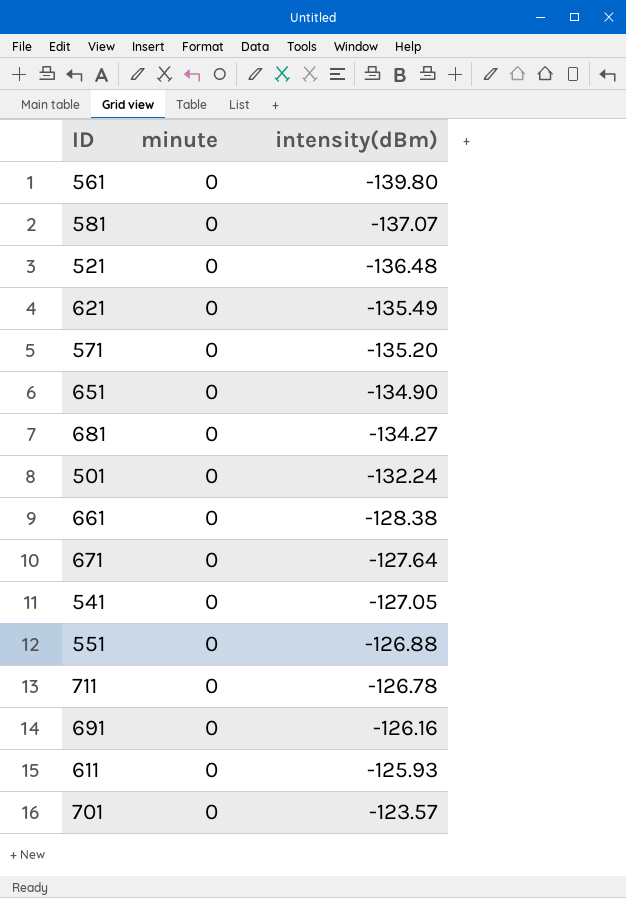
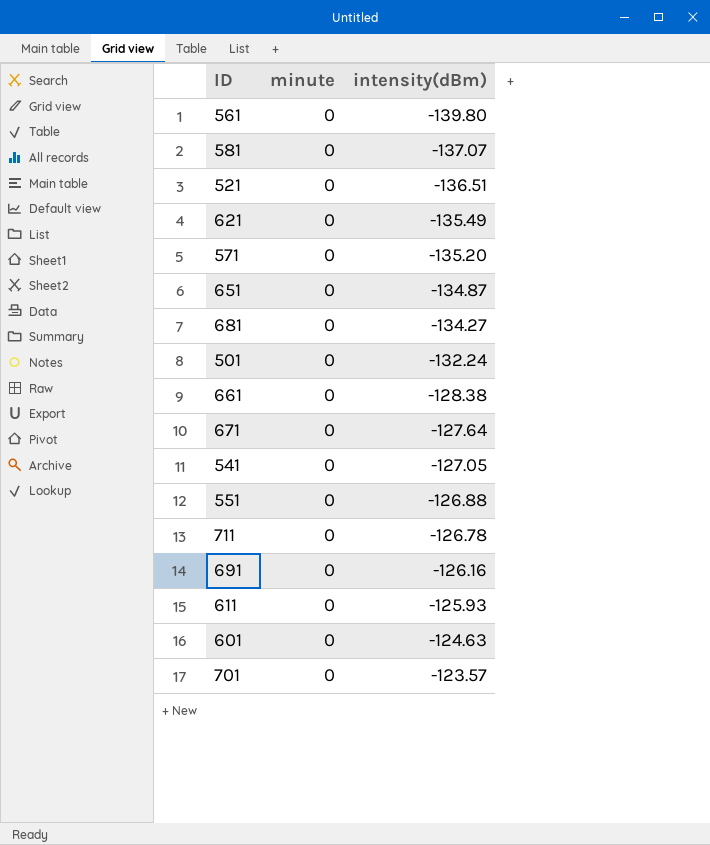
521 | intensity(dBm): -136.48 -> -136.51
651 | intensity(dBm): -134.90 -> -134.87
row 601: none -> 0 | -124.63

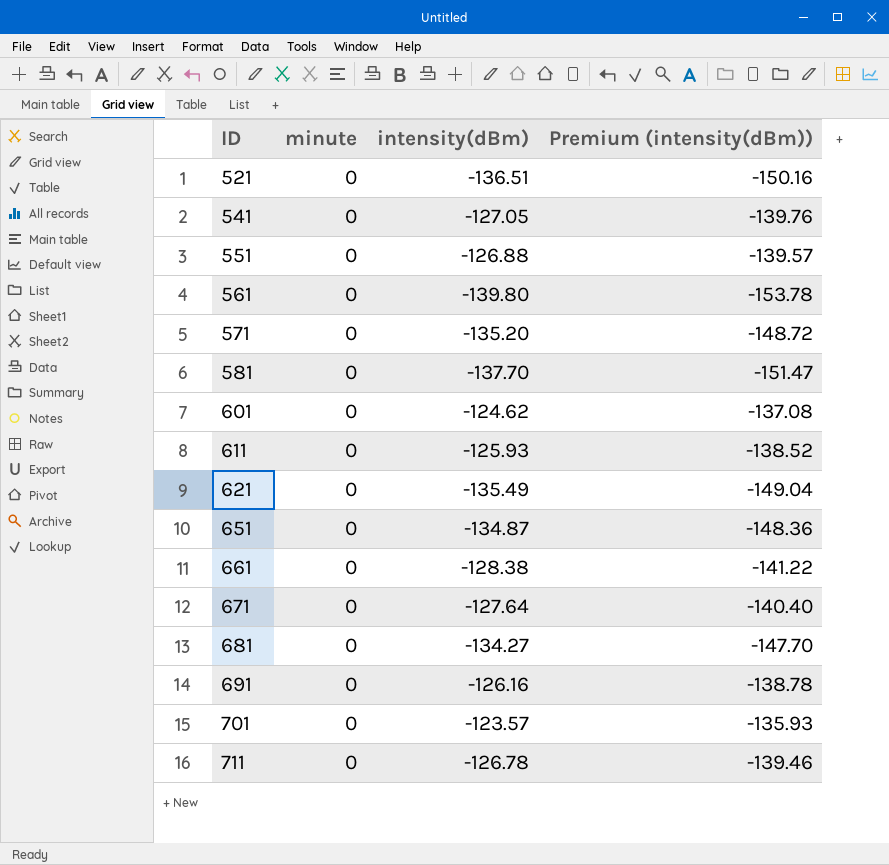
row order: intensity(dBm) ascending -> ID ascending
column Premium (intensity(dBm)) | formula: none -> [intensity(dBm)] * 1.1
row 501: 0 | -132.24 -> none
581 | intensity(dBm): -137.07 -> -137.70
601 | intensity(dBm): -124.63 -> -124.62

